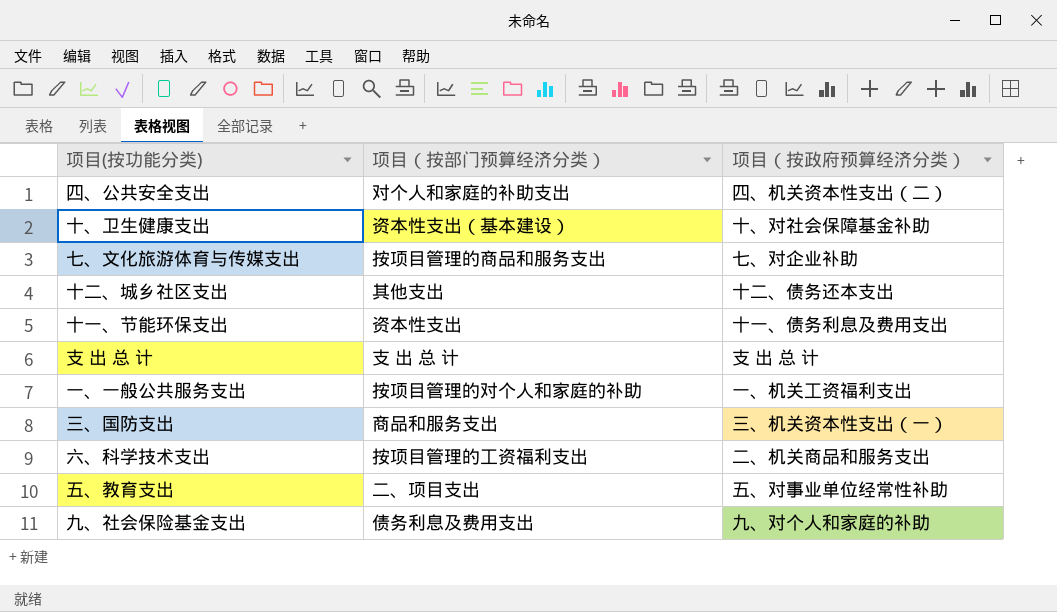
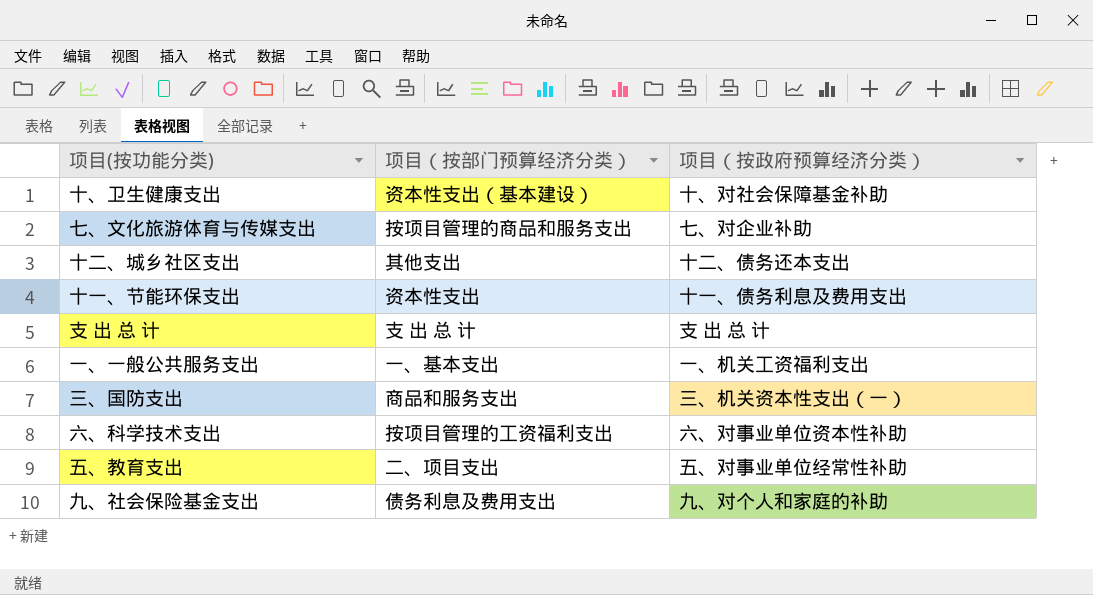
row 四、公共安全支出: 对个人和家庭的补助支出 | 四、机关资本性支出（二） -> none
一、一般公共服务支出 | 项目（按部门预算经济分类）: 按项目管理的对个人和家庭的补助 -> 一、基本支出
六、科学技术支出 | 项目（按政府预算经济分类）: 二、机关商品和服务支出 -> 六、对事业单位资本性补助

